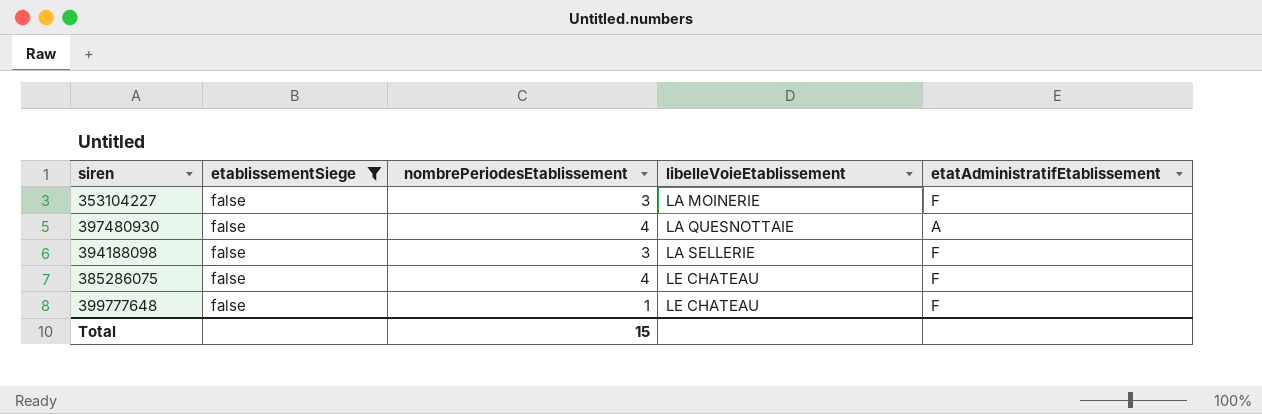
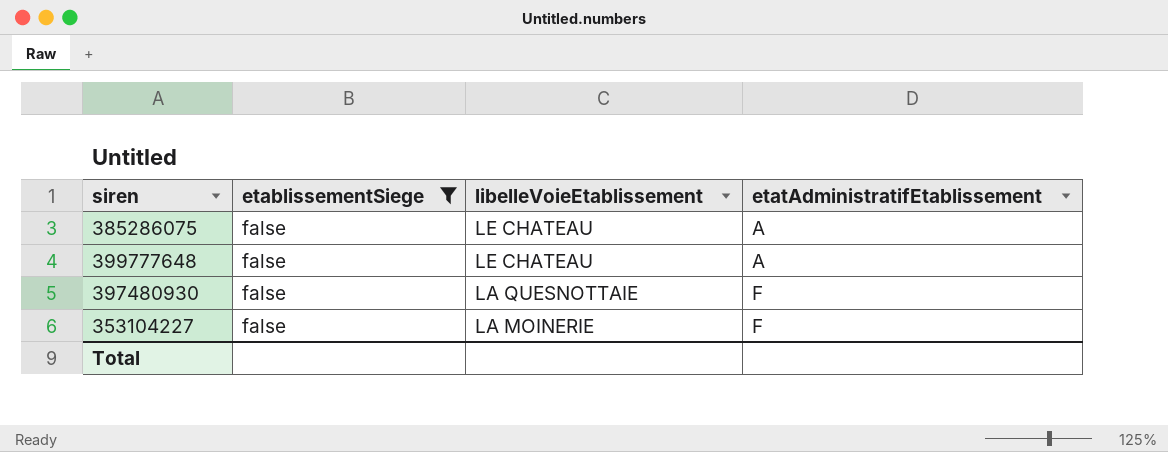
row order: libelleVoieEtablissement ascending -> libelleVoieEtablissement descending
column nombrePeriodesEtablissement | position: 3 -> none
row 394188098: false | 3 | LA SELLERIE | F -> none
385286075 | etatAdministratifEtablissement: F -> A
399777648 | etatAdministratifEtablissement: F -> A
397480930 | etatAdministratifEtablissement: A -> F

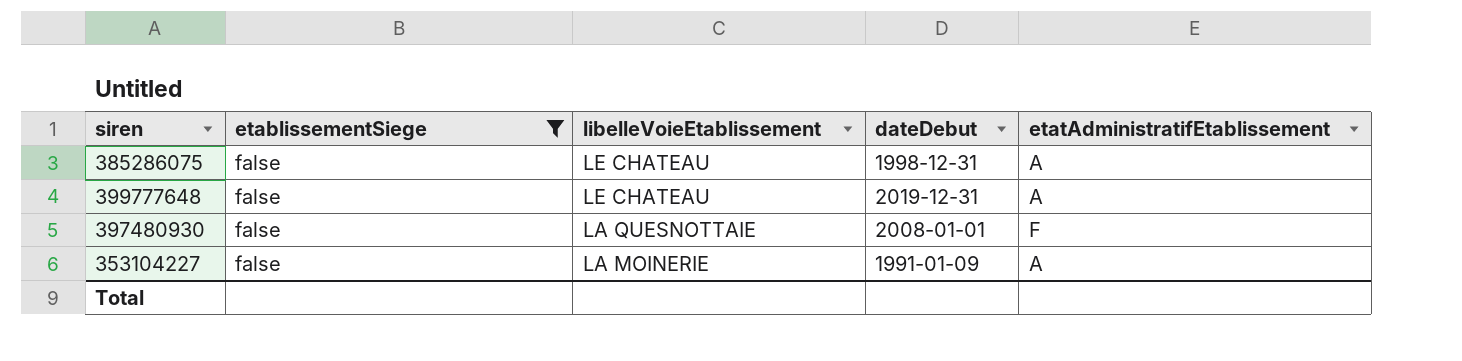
column dateDebut | position: none -> 4
353104227 | etatAdministratifEtablissement: F -> A

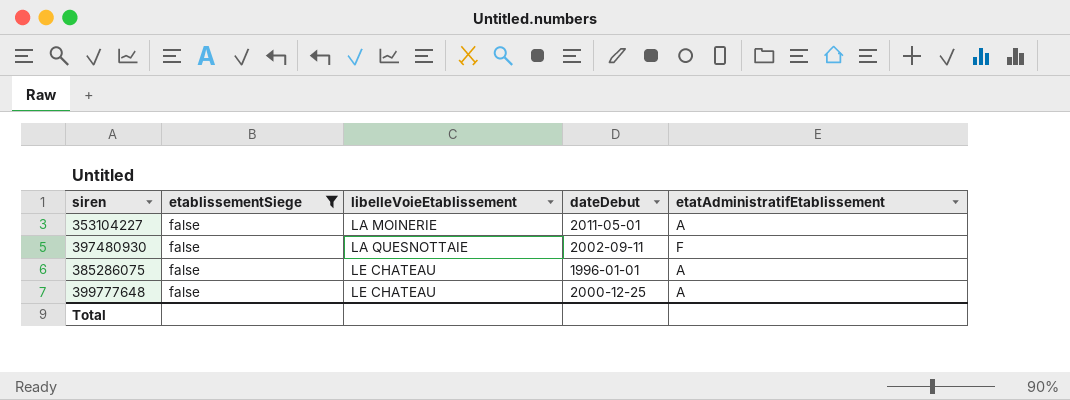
row order: libelleVoieEtablissement descending -> libelleVoieEtablissement ascending
353104227 | dateDebut: 1991-01-09 -> 2011-05-01
397480930 | dateDebut: 2008-01-01 -> 2002-09-11
385286075 | dateDebut: 1998-12-31 -> 1996-01-01
399777648 | dateDebut: 2019-12-31 -> 2000-12-25

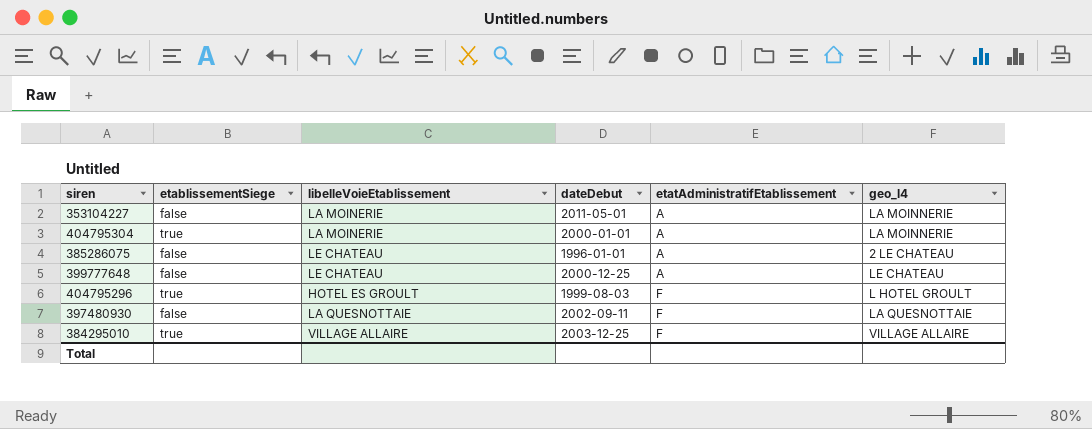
filter: etablissementSiege = false -> none
row order: libelleVoieEtablissement ascending -> etatAdministratifEtablissement ascending
column geo_l4 | position: none -> 6

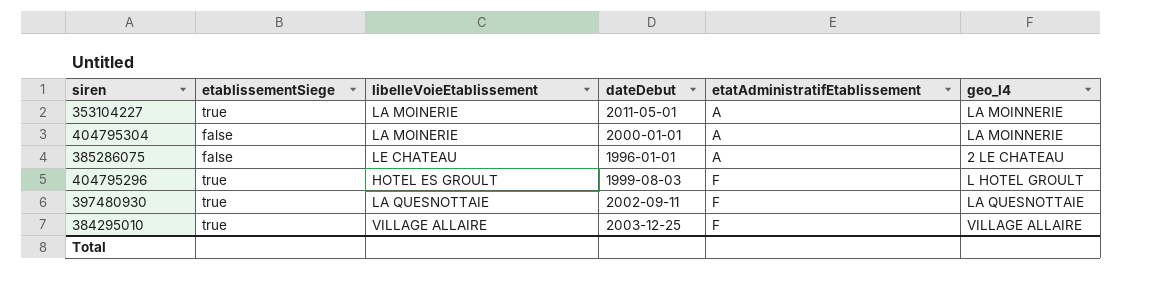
row 399777648: false | LE CHATEAU | 2000-12-25 | A | LE CHATEAU -> none
353104227 | etablissementSiege: false -> true
404795304 | etablissementSiege: true -> false
397480930 | etablissementSiege: false -> true

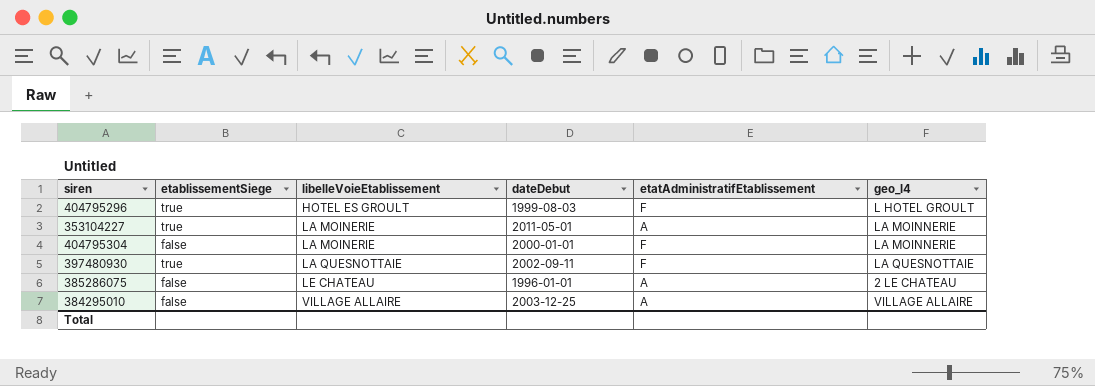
row order: etatAdministratifEtablissement ascending -> libelleVoieEtablissement ascending
404795304 | etatAdministratifEtablissement: A -> F
384295010 | etablissementSiege: true -> false
384295010 | etatAdministratifEtablissement: F -> A

